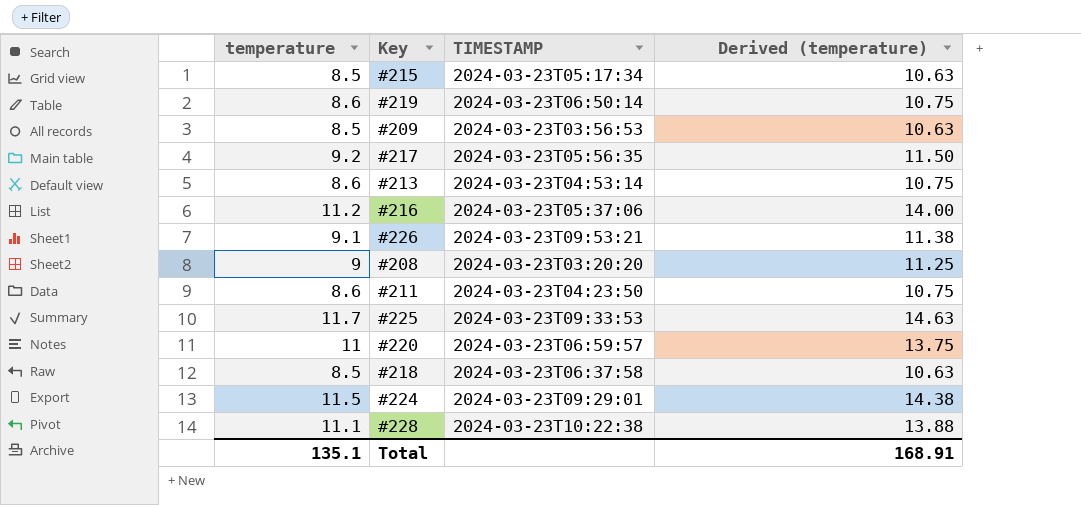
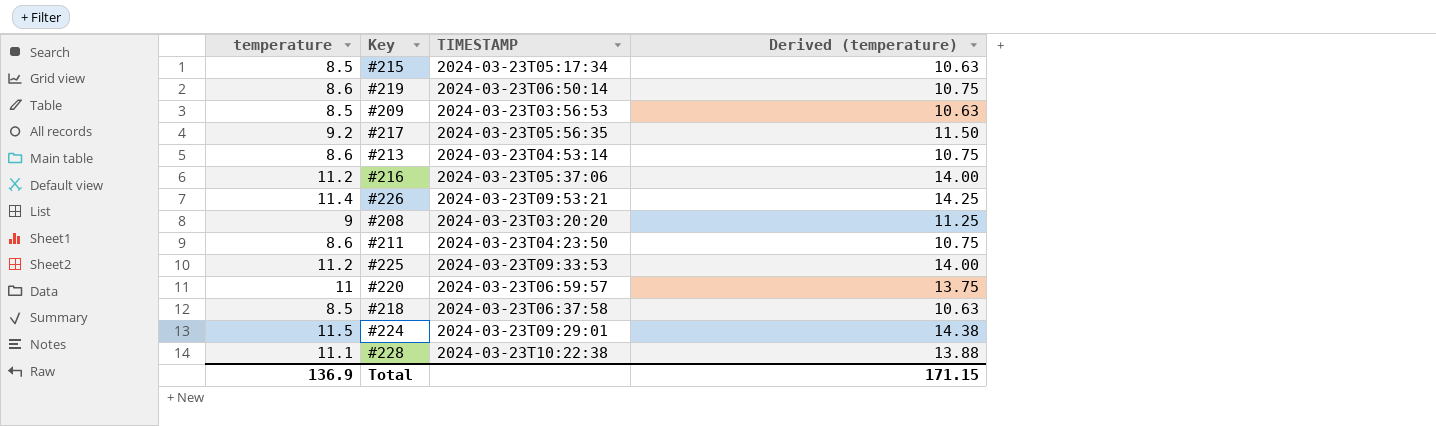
#226 | temperature: 9.1 -> 11.4
#226 | Derived (temperature): 11.38 -> 14.25
#225 | temperature: 11.7 -> 11.2
#225 | Derived (temperature): 14.63 -> 14.00
Total | temperature: 135.1 -> 136.9
Total | Derived (temperature): 168.91 -> 171.15

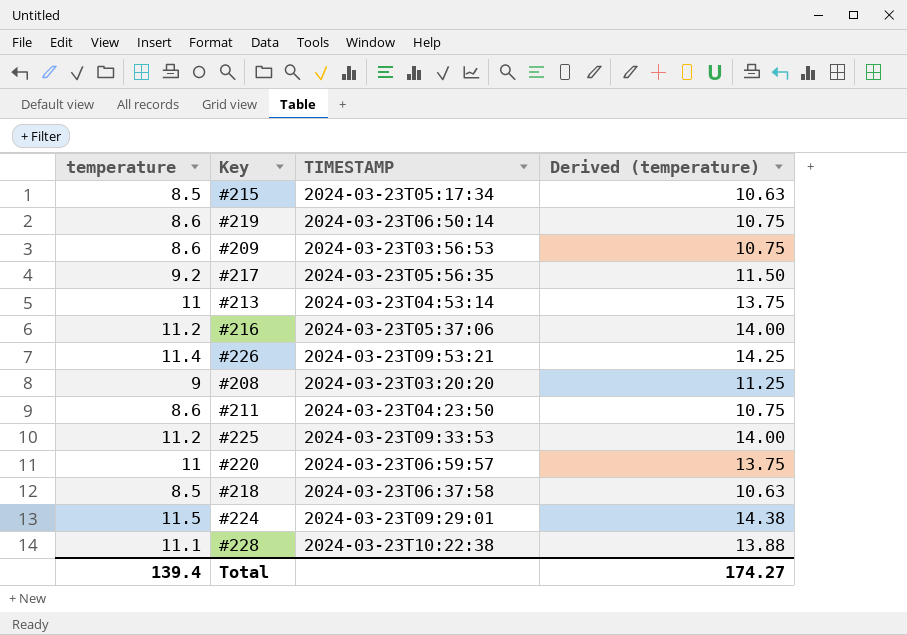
#209 | temperature: 8.5 -> 8.6
#209 | Derived (temperature): 10.63 -> 10.75
#213 | temperature: 8.6 -> 11
#213 | Derived (temperature): 10.75 -> 13.75
Total | temperature: 136.9 -> 139.4
Total | Derived (temperature): 171.15 -> 174.27

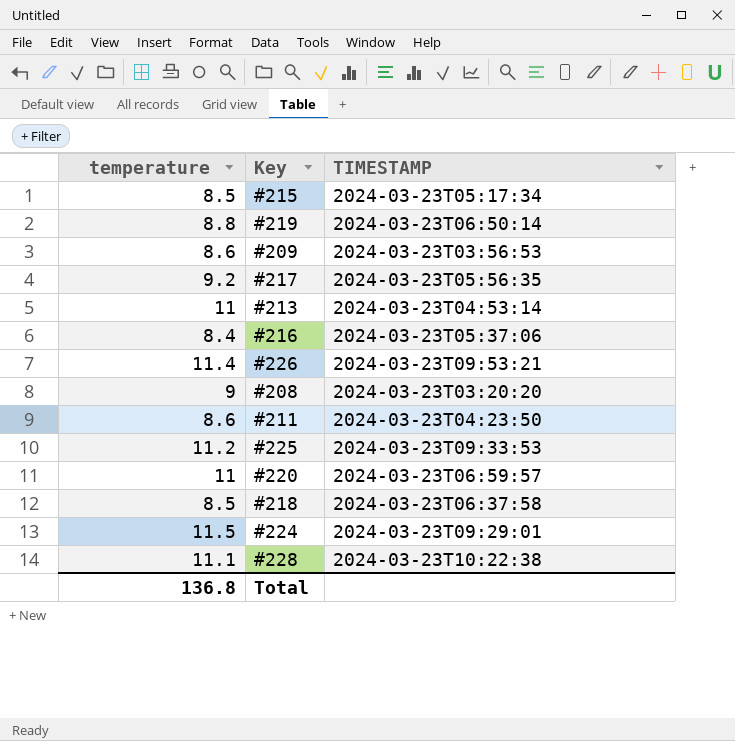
column Derived (temperature) | formula: [temperature] * 1.25 -> none
#219 | temperature: 8.6 -> 8.8
#216 | temperature: 11.2 -> 8.4
Total | temperature: 139.4 -> 136.8

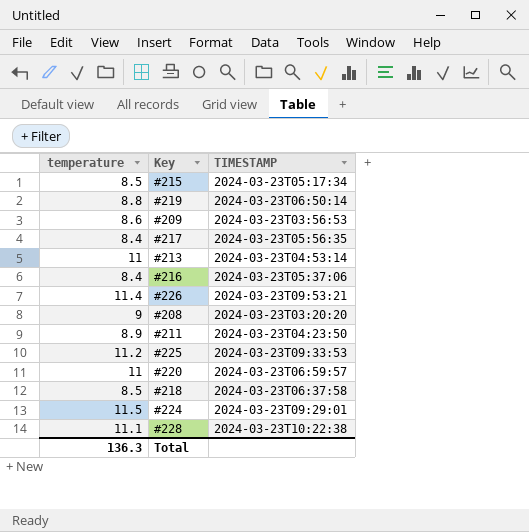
#217 | temperature: 9.2 -> 8.4
#211 | temperature: 8.6 -> 8.9
Total | temperature: 136.8 -> 136.3

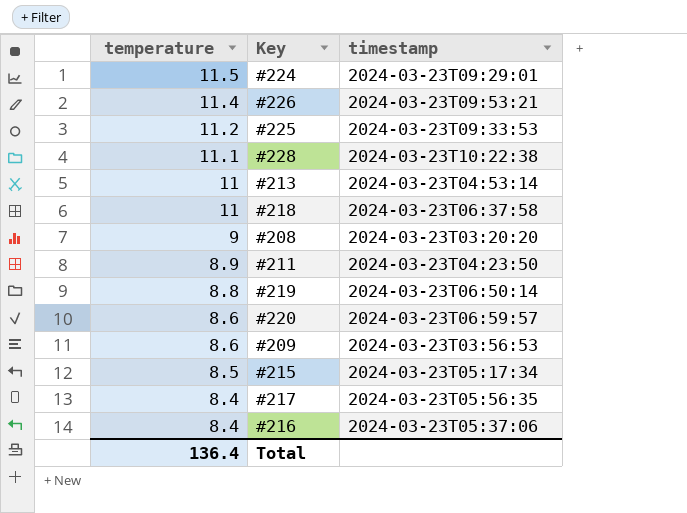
row order: none -> temperature descending
column name: TIMESTAMP -> timestamp
#218 | temperature: 8.5 -> 11
#220 | temperature: 11 -> 8.6
Total | temperature: 136.3 -> 136.4

